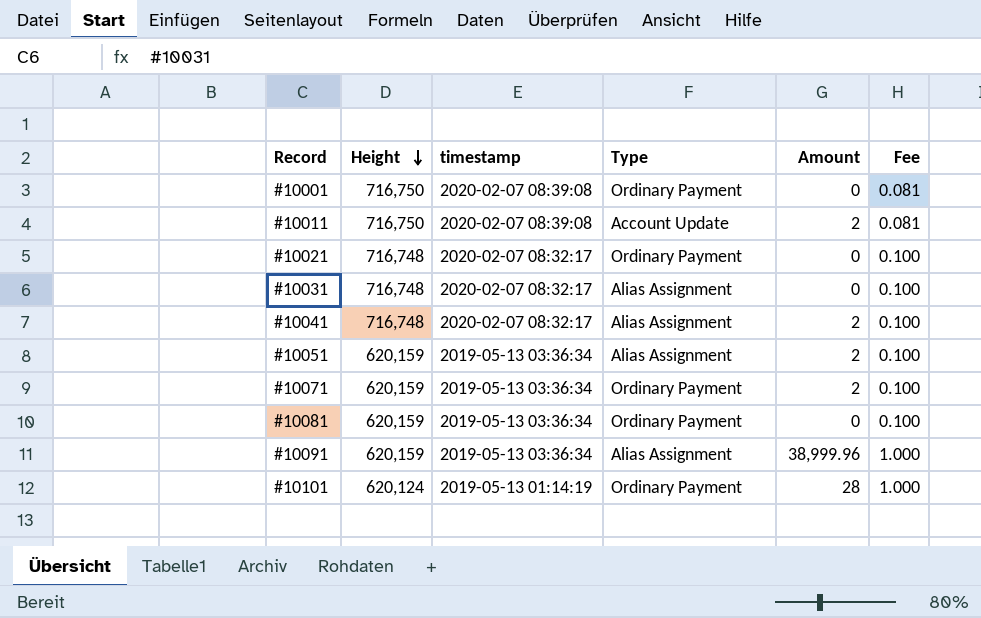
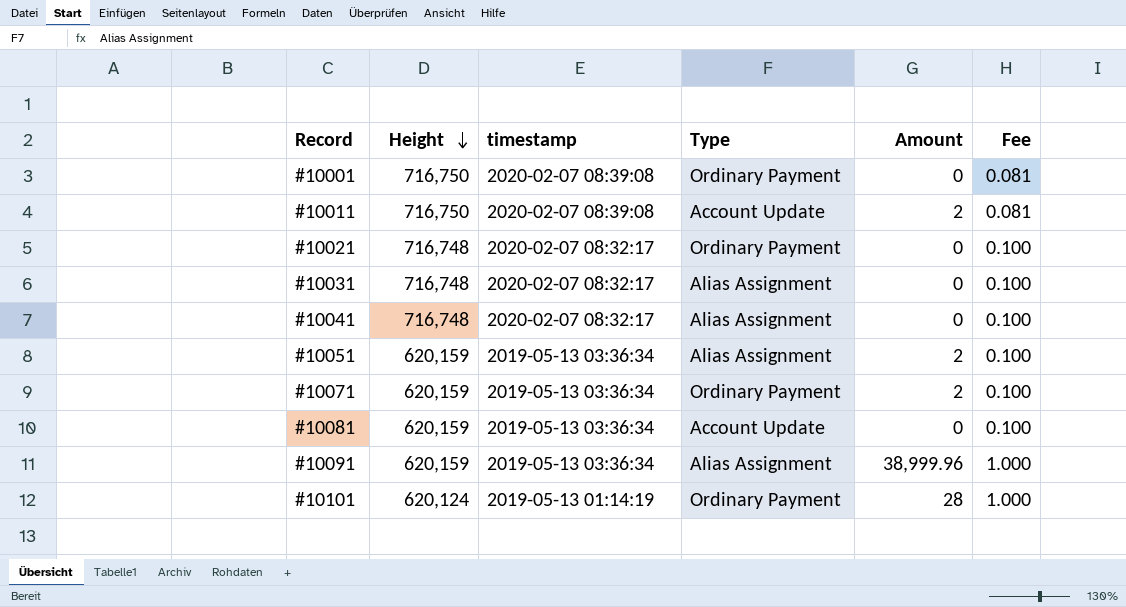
#10041 | Amount: 2 -> 0
#10081 | Type: Ordinary Payment -> Account Update

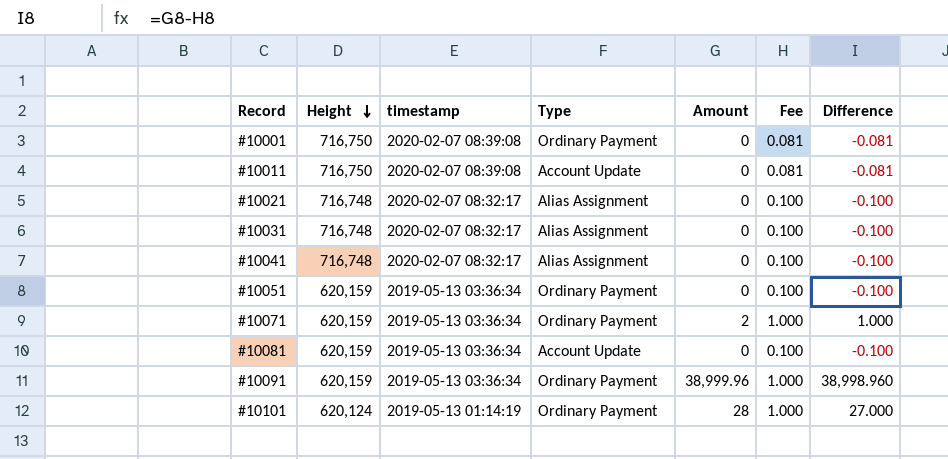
column Difference | formula: none -> [Amount] - [Fee]
#10011 | Amount: 2 -> 0
#10021 | Type: Ordinary Payment -> Alias Assignment
#10051 | Type: Alias Assignment -> Ordinary Payment
#10051 | Amount: 2 -> 0
#10071 | Fee: 0.100 -> 1.000
#10091 | Type: Alias Assignment -> Ordinary Payment

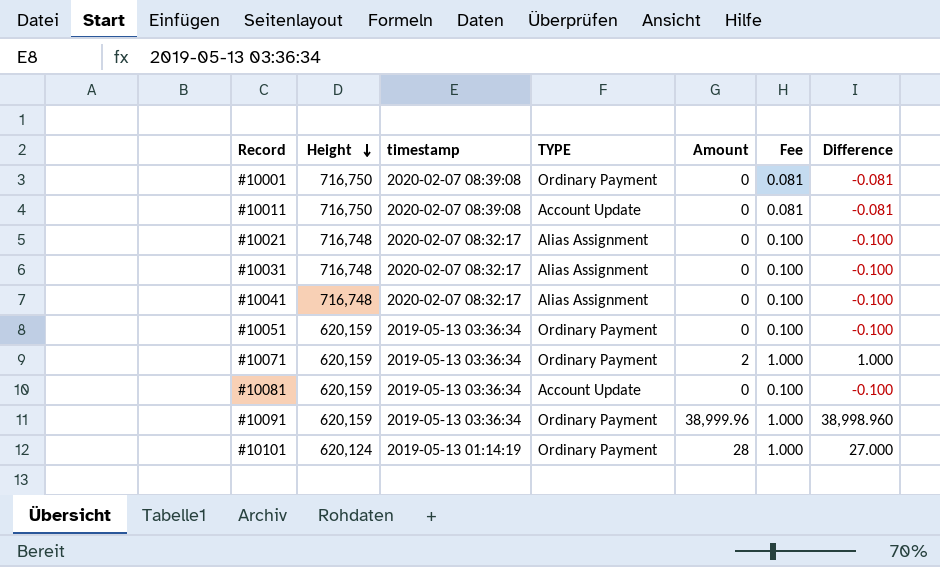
column name: Type -> TYPE

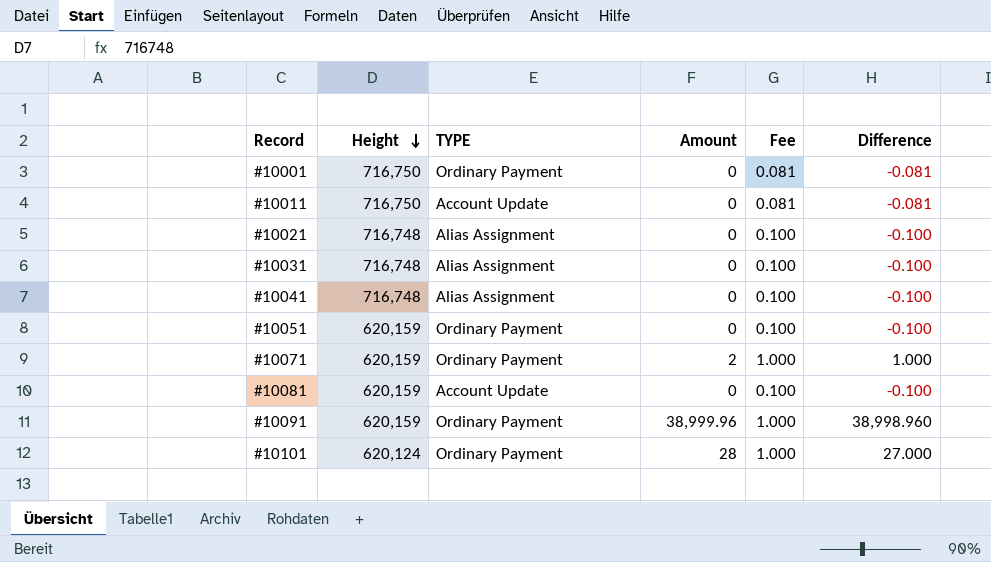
column timestamp | position: 3 -> none

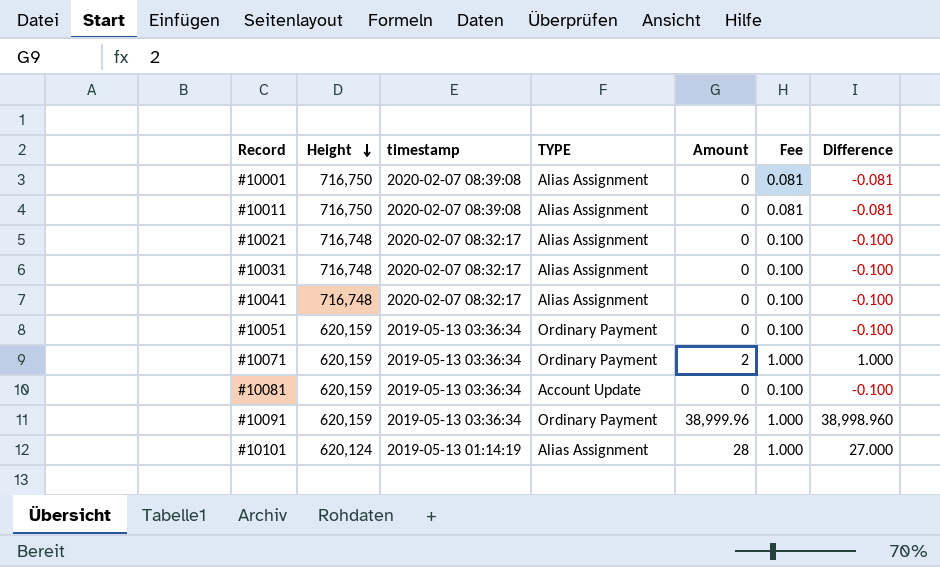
column timestamp | position: none -> 3
#10001 | TYPE: Ordinary Payment -> Alias Assignment
#10011 | TYPE: Account Update -> Alias Assignment
#10101 | TYPE: Ordinary Payment -> Alias Assignment

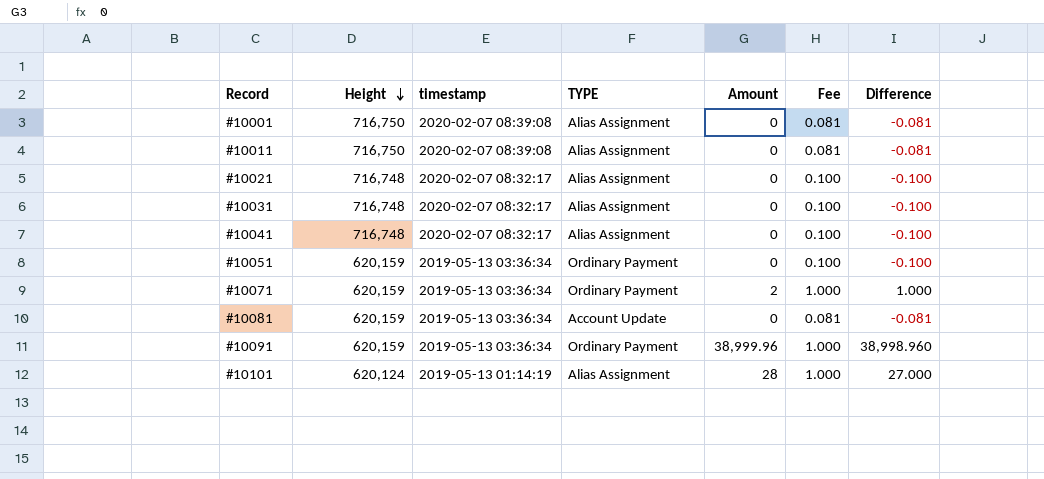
#10081 | Fee: 0.100 -> 0.081
#10081 | Difference: -0.100 -> -0.081

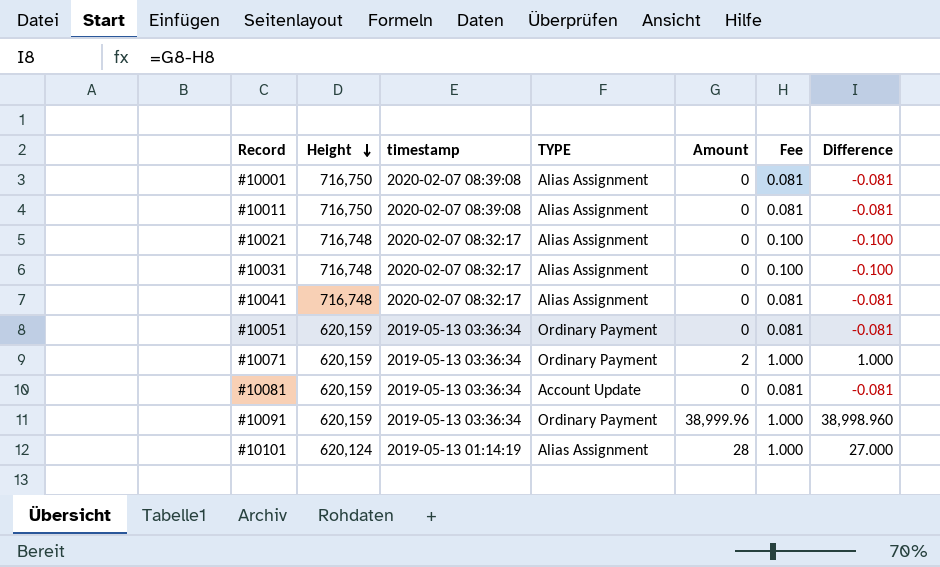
#10041 | Fee: 0.100 -> 0.081
#10041 | Difference: -0.100 -> -0.081
#10051 | Fee: 0.100 -> 0.081
#10051 | Difference: -0.100 -> -0.081

